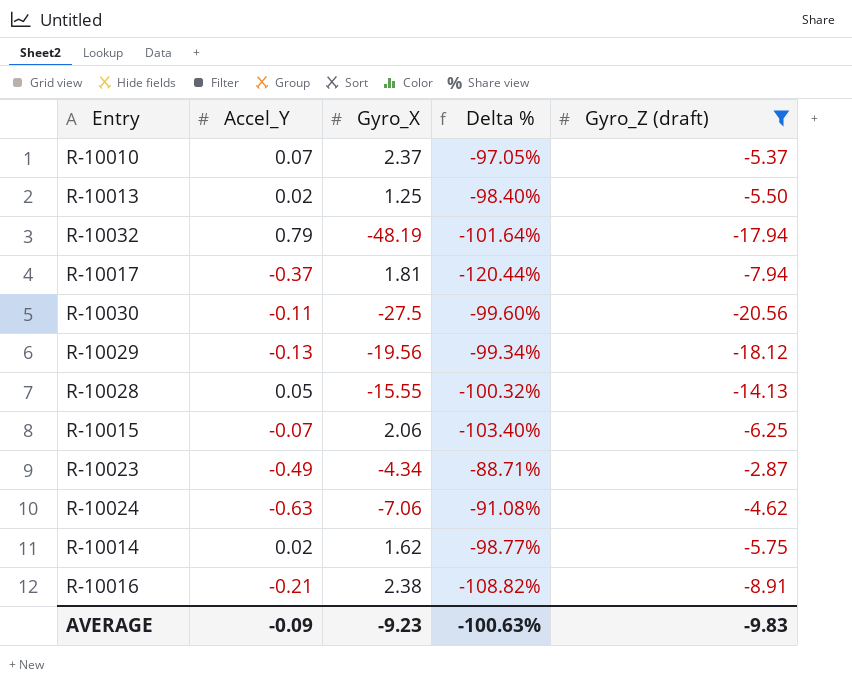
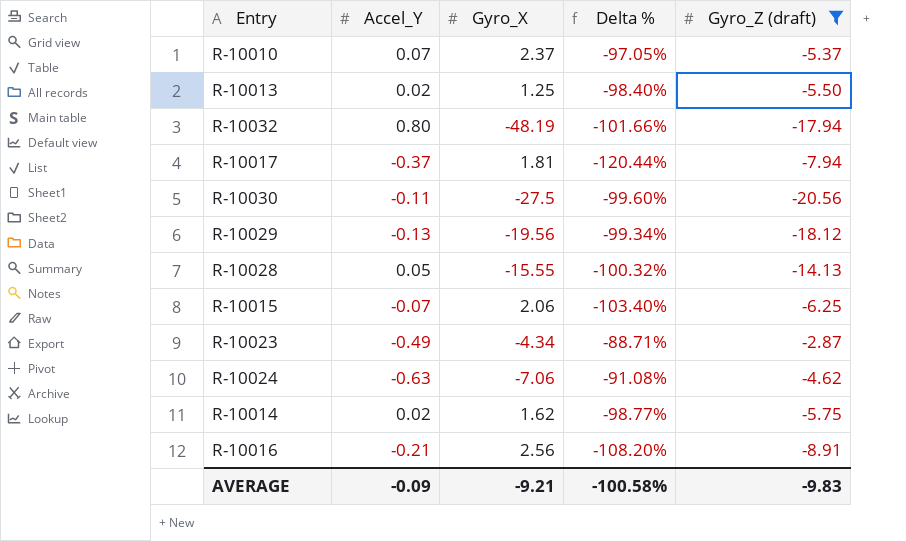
R-10032 | Accel_Y: 0.79 -> 0.80
R-10032 | Delta %: -101.64% -> -101.66%
R-10016 | Gyro_X: 2.38 -> 2.56
R-10016 | Delta %: -108.82% -> -108.20%
AVERAGE | Gyro_X: -9.23 -> -9.21
AVERAGE | Delta %: -100.63% -> -100.58%

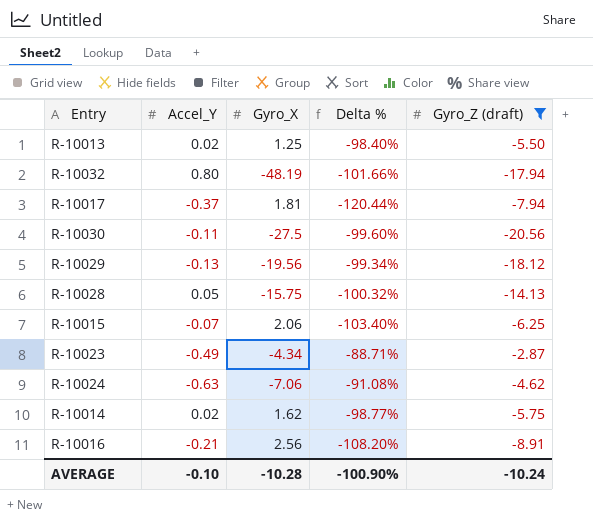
row R-10010: 0.07 | 2.37 | -97.05% | -5.37 -> none
R-10028 | Gyro_X: -15.55 -> -15.75
AVERAGE | Accel_Y: -0.09 -> -0.10
AVERAGE | Gyro_X: -9.21 -> -10.28
AVERAGE | Delta %: -100.58% -> -100.90%
AVERAGE | Gyro_Z (draft): -9.83 -> -10.24

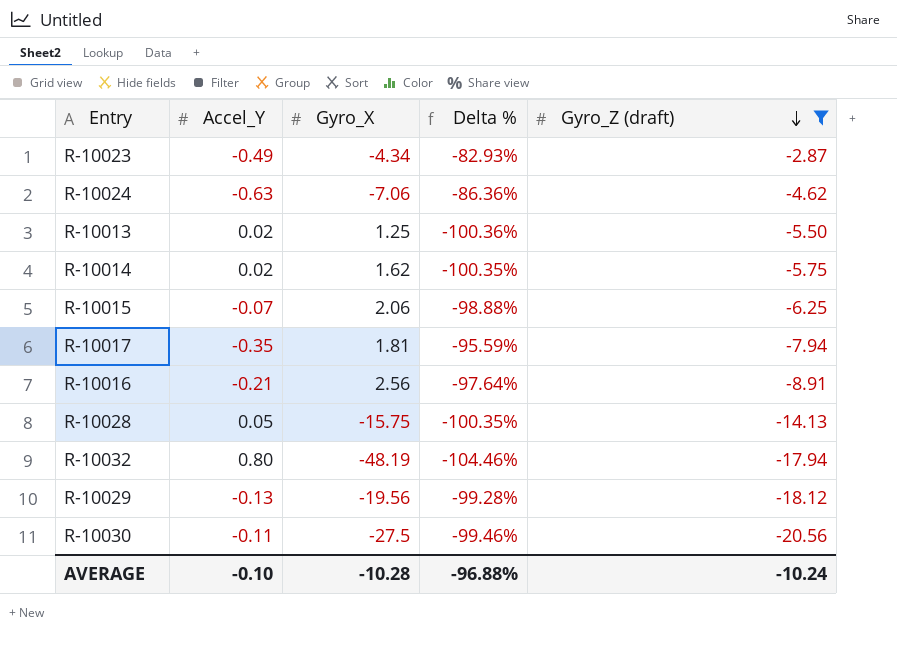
row order: none -> Gyro_Z (draft) descending
column Delta % | formula: ([Accel_Y] - [Gyro_X]) / [Gyro_X] -> ([Accel_Y] - [Gyro_Z (draft)]) / [Gyro_Z (draft)]
R-10017 | Accel_Y: -0.37 -> -0.35
AVERAGE | Delta %: -100.90% -> -96.88%

